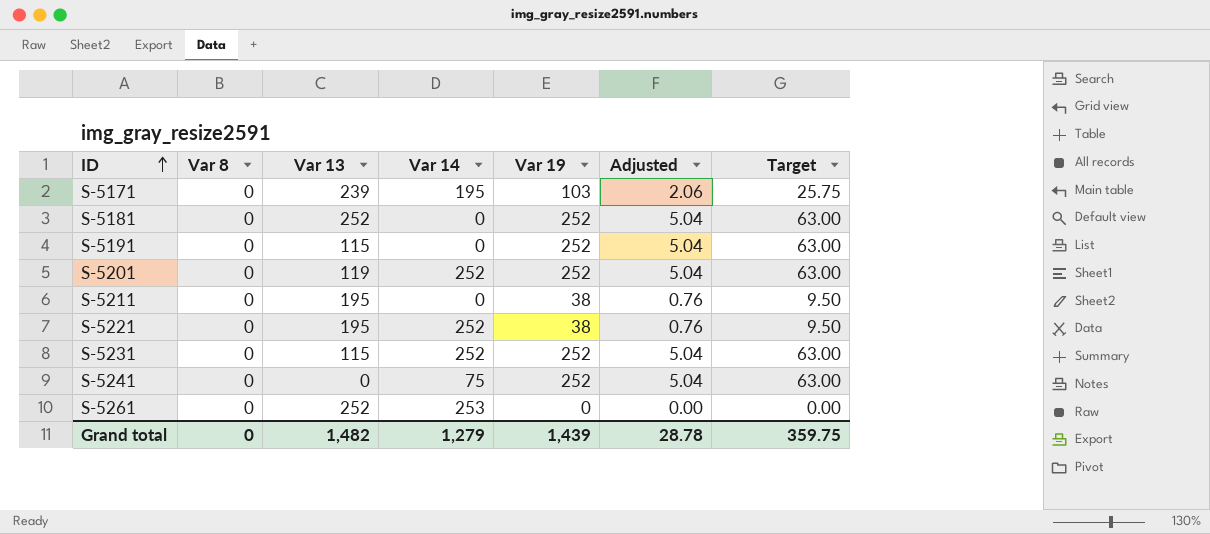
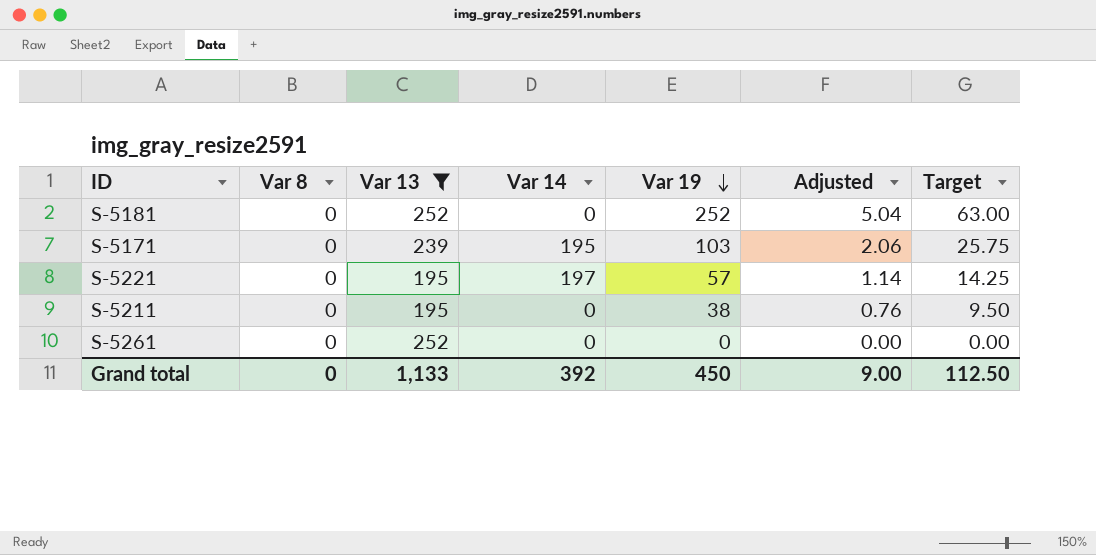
filter: none -> Var 13 >= 195
row order: ID ascending -> Var 19 descending
S-5221 | Var 14: 252 -> 197
S-5221 | Var 19: 38 -> 57
S-5221 | Adjusted: 0.76 -> 1.14
S-5221 | Target: 9.50 -> 14.25
S-5261 | Var 14: 253 -> 0
Grand total | Var 13: 1,482 -> 1,133
Grand total | Var 14: 1,279 -> 392
Grand total | Var 19: 1,439 -> 450
Grand total | Adjusted: 28.78 -> 9.00
Grand total | Target: 359.75 -> 112.50

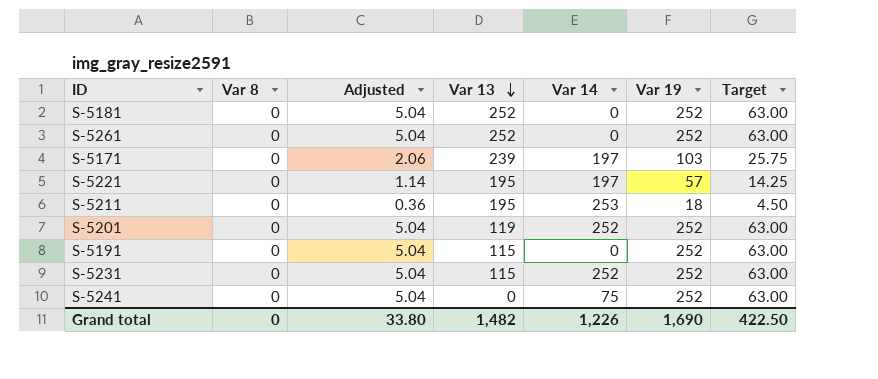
filter: Var 13 >= 195 -> none
row order: Var 19 descending -> Var 13 descending
column Adjusted | position: 6 -> 3
S-5261 | Adjusted: 0.00 -> 5.04
S-5261 | Var 19: 0 -> 252
S-5261 | Target: 0.00 -> 63.00
S-5171 | Var 14: 195 -> 197
S-5211 | Adjusted: 0.76 -> 0.36
S-5211 | Var 14: 0 -> 253
S-5211 | Var 19: 38 -> 18
S-5211 | Target: 9.50 -> 4.50
Grand total | Adjusted: 9.00 -> 33.80
Grand total | Var 13: 1,133 -> 1,482
Grand total | Var 14: 392 -> 1,226
Grand total | Var 19: 450 -> 1,690
Grand total | Target: 112.50 -> 422.50

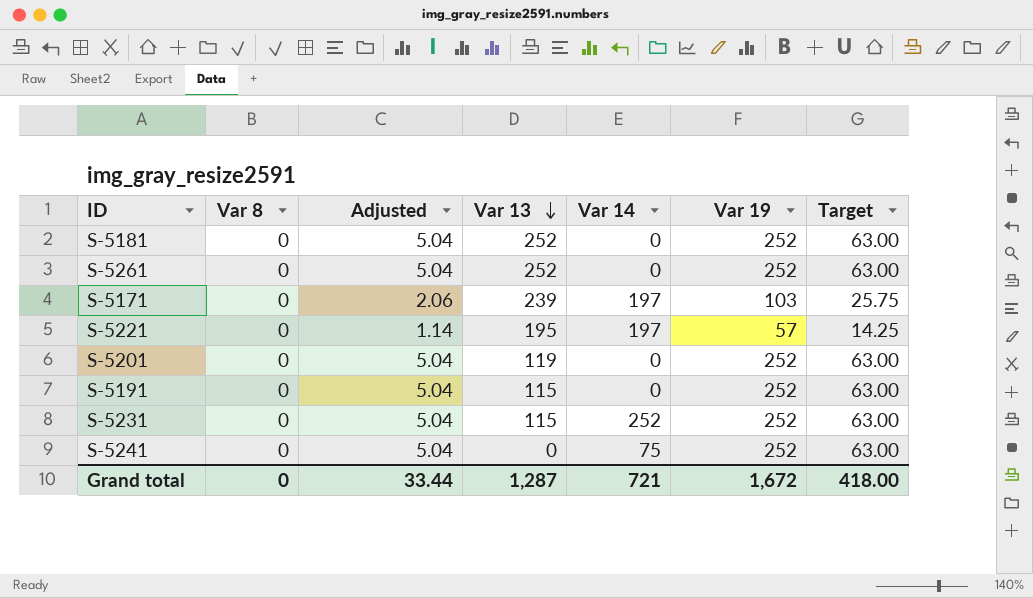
row S-5211: 0 | 0.36 | 195 | 253 | 18 | 4.50 -> none
S-5201 | Var 14: 252 -> 0
Grand total | Adjusted: 33.80 -> 33.44
Grand total | Var 13: 1,482 -> 1,287
Grand total | Var 14: 1,226 -> 721
Grand total | Var 19: 1,690 -> 1,672
Grand total | Target: 422.50 -> 418.00

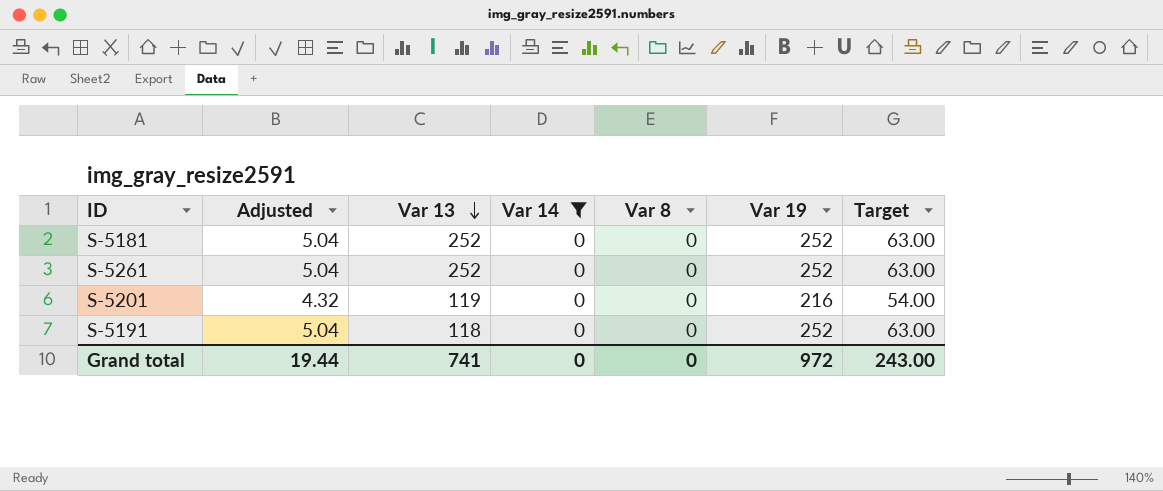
filter: none -> Var 14 = 0
column Var 8 | position: 2 -> 5
S-5201 | Adjusted: 5.04 -> 4.32
S-5201 | Var 19: 252 -> 216
S-5201 | Target: 63.00 -> 54.00
S-5191 | Var 13: 115 -> 118
Grand total | Adjusted: 33.44 -> 19.44
Grand total | Var 13: 1,287 -> 741
Grand total | Var 14: 721 -> 0
Grand total | Var 19: 1,672 -> 972
Grand total | Target: 418.00 -> 243.00

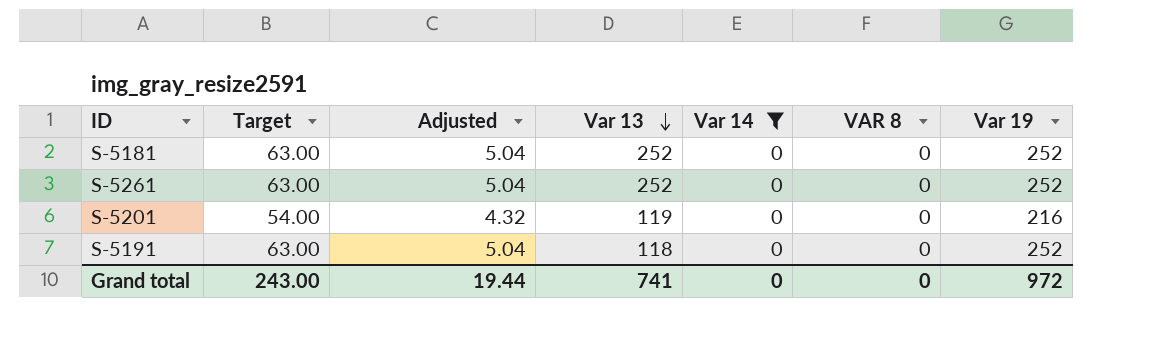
column Target | position: 7 -> 2
column name: Var 8 -> VAR 8

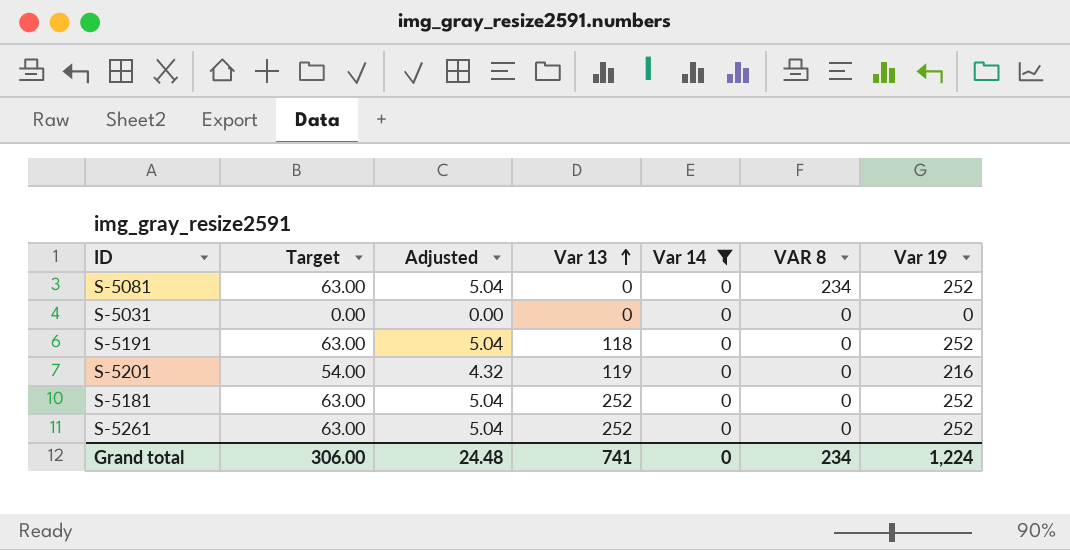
row order: Var 13 descending -> Var 13 ascending
row S-5081: none -> 63.00 | 5.04 | 0 | 0 | 234 | 252
row S-5031: none -> 0.00 | 0.00 | 0 | 0 | 0 | 0
Grand total | Target: 243.00 -> 306.00
Grand total | Adjusted: 19.44 -> 24.48
Grand total | VAR 8: 0 -> 234
Grand total | Var 19: 972 -> 1,224

